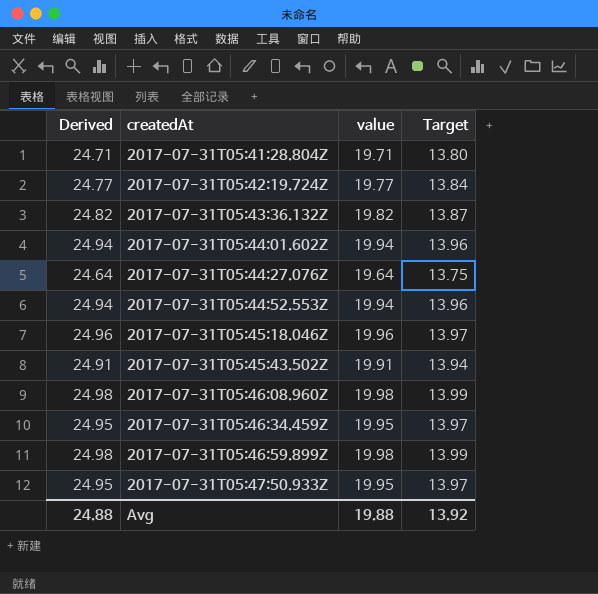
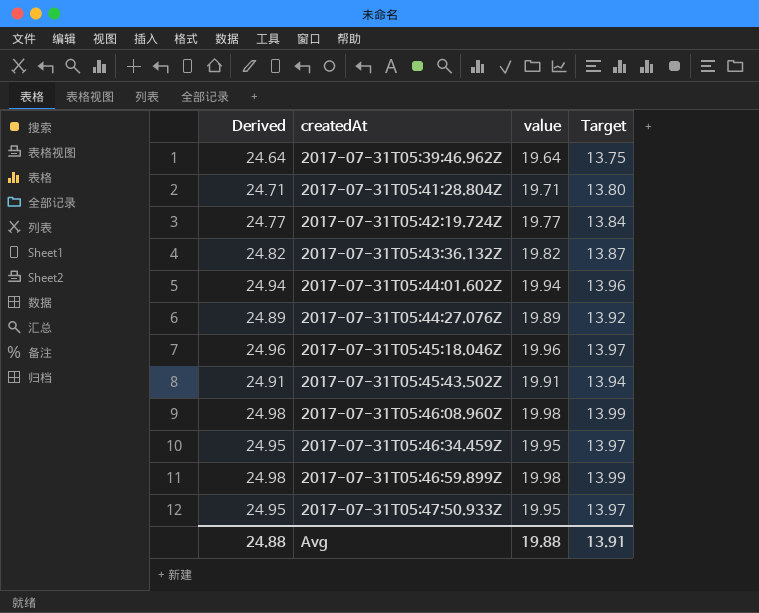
row 2017-07-31T05:44:52.553Z: 24.94 | 19.94 | 13.96 -> none
row 2017-07-31T05:39:46.962Z: none -> 24.64 | 19.64 | 13.75
2017-07-31T05:44:27.076Z | Derived: 24.64 -> 24.89
2017-07-31T05:44:27.076Z | value: 19.64 -> 19.89
2017-07-31T05:44:27.076Z | Target: 13.75 -> 13.92
Avg | Target: 13.92 -> 13.91

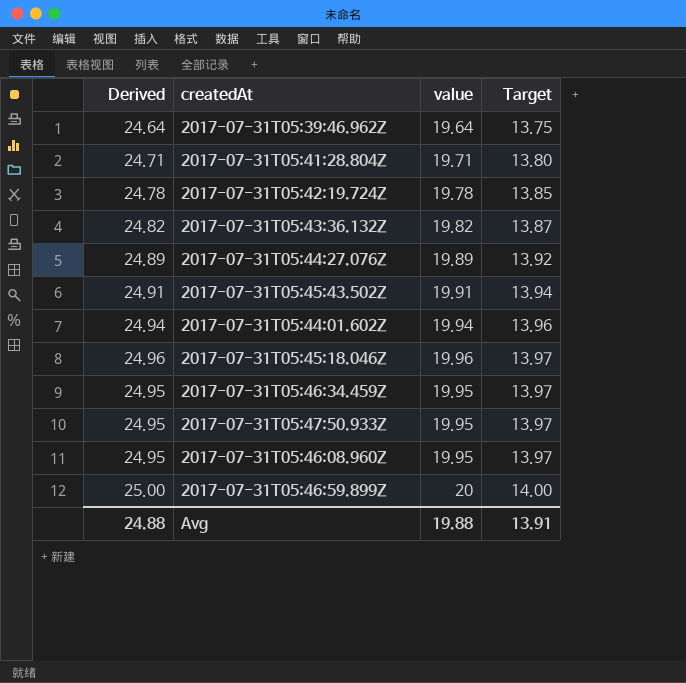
row order: createdAt ascending -> Target ascending
2017-07-31T05:42:19.724Z | Derived: 24.77 -> 24.78
2017-07-31T05:42:19.724Z | value: 19.77 -> 19.78
2017-07-31T05:42:19.724Z | Target: 13.84 -> 13.85
2017-07-31T05:46:08.960Z | Derived: 24.98 -> 24.95
2017-07-31T05:46:08.960Z | value: 19.98 -> 19.95
2017-07-31T05:46:08.960Z | Target: 13.99 -> 13.97
2017-07-31T05:46:59.899Z | Derived: 24.98 -> 25.00
2017-07-31T05:46:59.899Z | value: 19.98 -> 20
2017-07-31T05:46:59.899Z | Target: 13.99 -> 14.00

